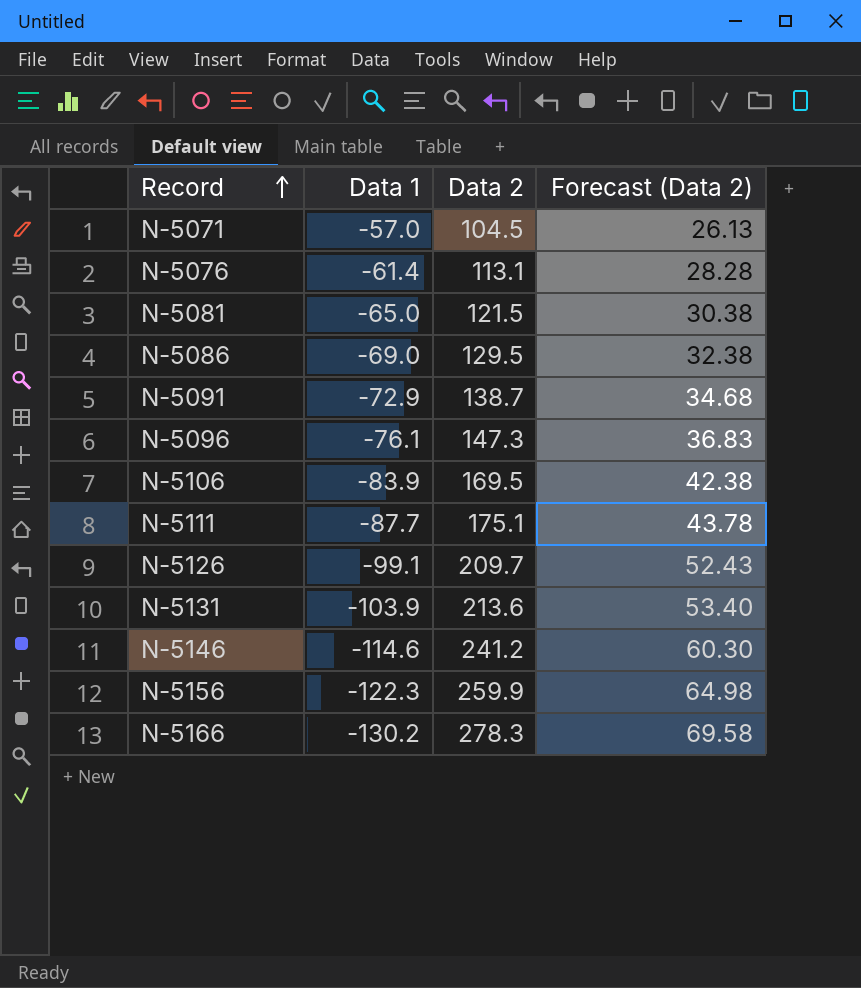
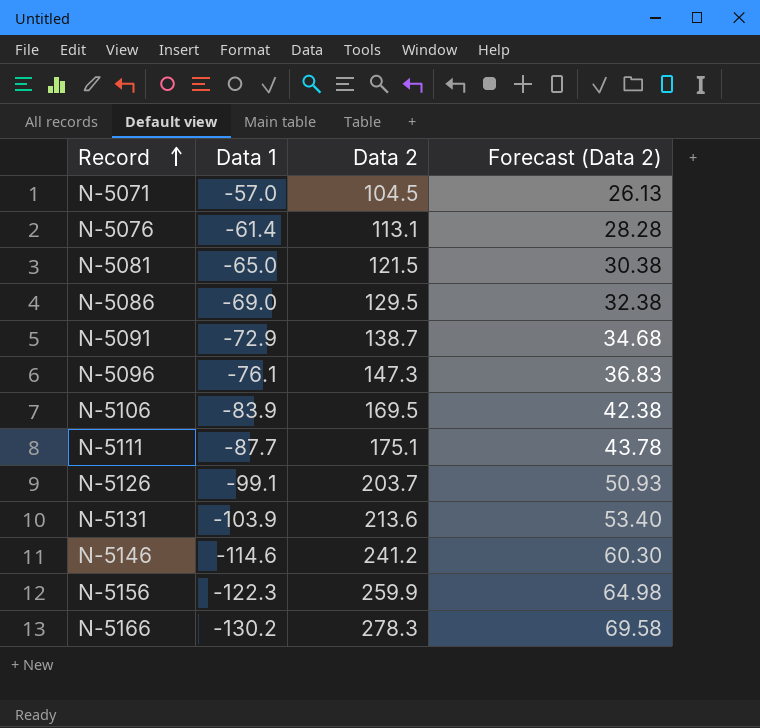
N-5126 | Data 2: 209.7 -> 203.7
N-5126 | Forecast (Data 2): 52.43 -> 50.93

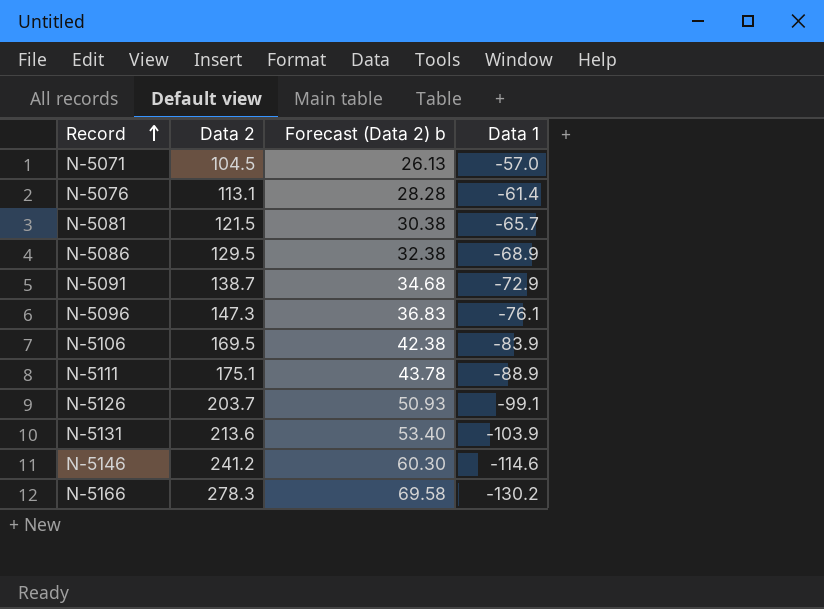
column name: Forecast (Data 2) -> Forecast (Data 2) b
column Data 1 | position: 2 -> 4
row N-5156: -122.3 | 259.9 | 64.98 -> none
N-5081 | Data 1: -65.0 -> -65.7
N-5086 | Data 1: -69.0 -> -68.9
N-5111 | Data 1: -87.7 -> -88.9

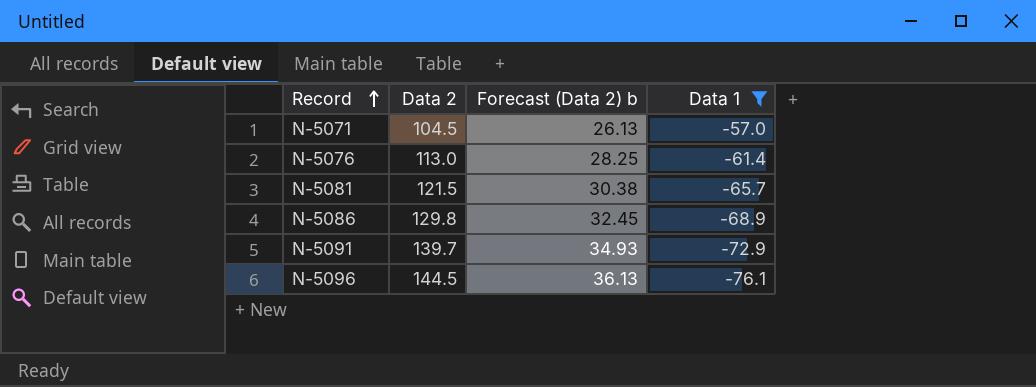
filter: none -> Data 1 >= -76.1
N-5076 | Data 2: 113.1 -> 113.0
N-5076 | Forecast (Data 2) b: 28.28 -> 28.25
N-5086 | Data 2: 129.5 -> 129.8
N-5086 | Forecast (Data 2) b: 32.38 -> 32.45
N-5091 | Data 2: 138.7 -> 139.7
N-5091 | Forecast (Data 2) b: 34.68 -> 34.93
N-5096 | Data 2: 147.3 -> 144.5
N-5096 | Forecast (Data 2) b: 36.83 -> 36.13

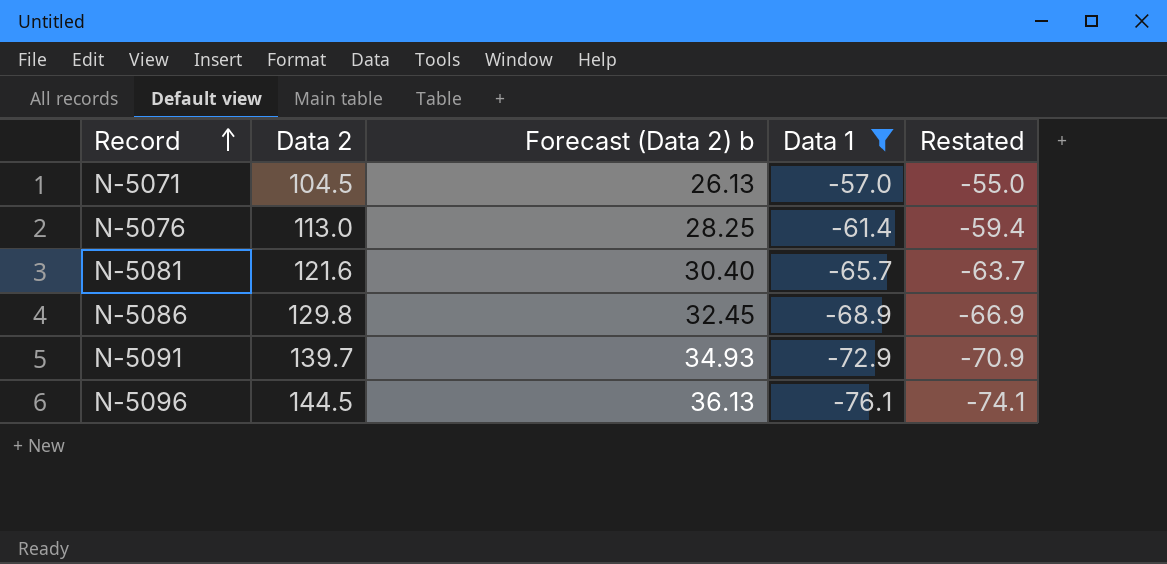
column Restated | formula: none -> [Data 1] + 2
N-5081 | Data 2: 121.5 -> 121.6
N-5081 | Forecast (Data 2) b: 30.38 -> 30.40

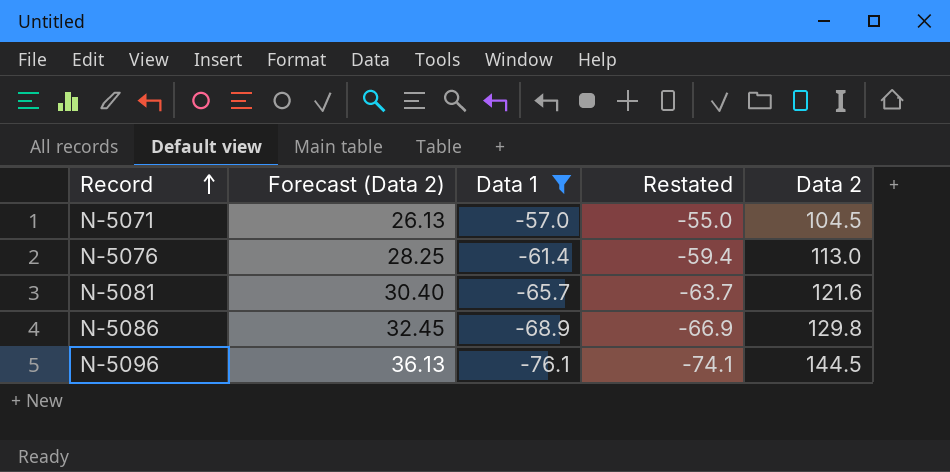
column name: Forecast (Data 2) b -> Forecast (Data 2)
column Data 2 | position: 2 -> 5
row N-5091: 139.7 | 34.93 | -72.9 | -70.9 -> none

